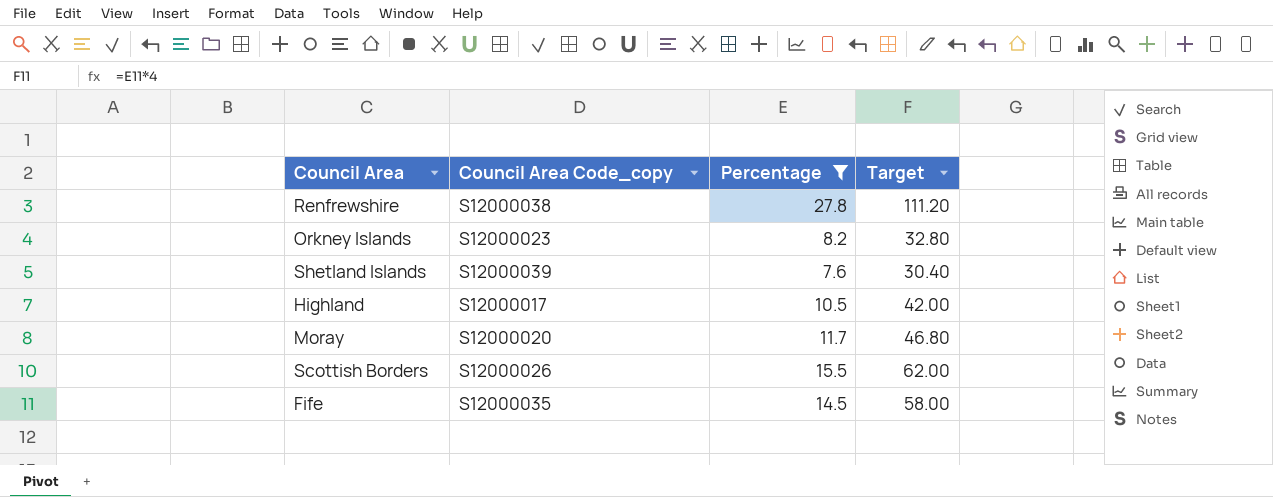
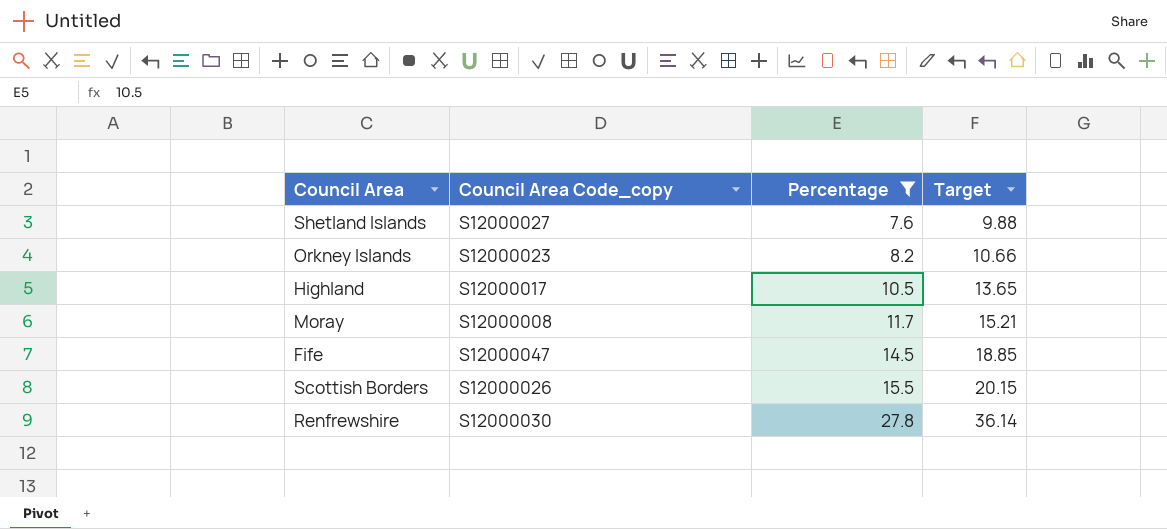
row order: none -> Percentage ascending
column Target | formula: [Percentage] * 4 -> [Percentage] * 1.3
Shetland Islands | Council Area Code_copy: S12000039 -> S12000027
Moray | Council Area Code_copy: S12000020 -> S12000008
Fife | Council Area Code_copy: S12000035 -> S12000047
Renfrewshire | Council Area Code_copy: S12000038 -> S12000030

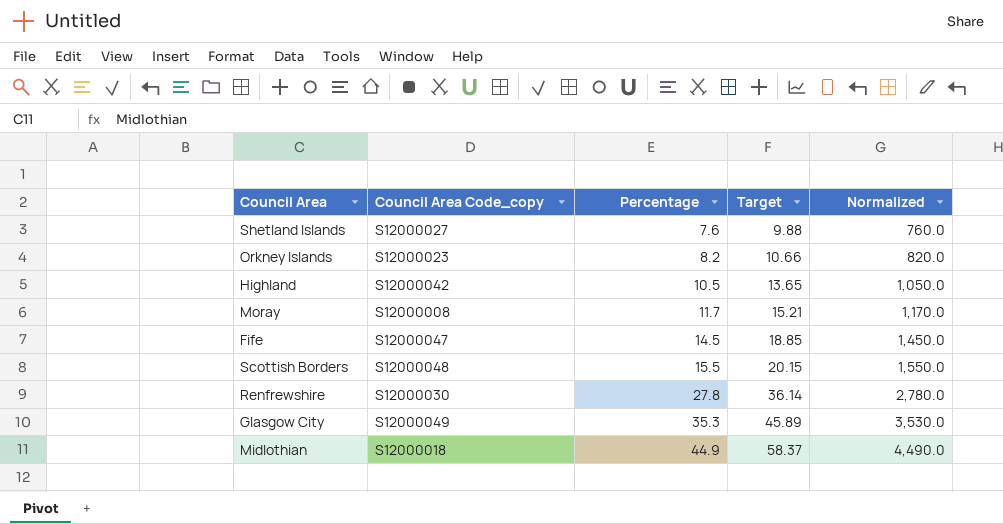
filter: Percentage <= 27.8 -> none
column Normalized | formula: none -> [Percentage] * 100
Highland | Council Area Code_copy: S12000017 -> S12000042
Scottish Borders | Council Area Code_copy: S12000026 -> S12000048

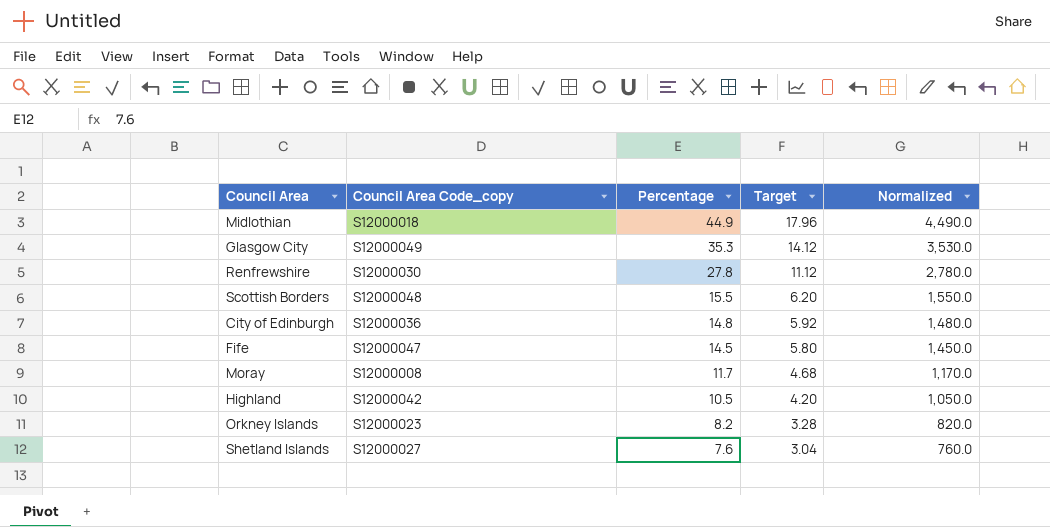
row order: Percentage ascending -> Percentage descending
column Target | formula: [Percentage] * 1.3 -> [Percentage] * 0.4
row City of Edinburgh: none -> S12000036 | 14.8 | 5.92 | 1,480.0

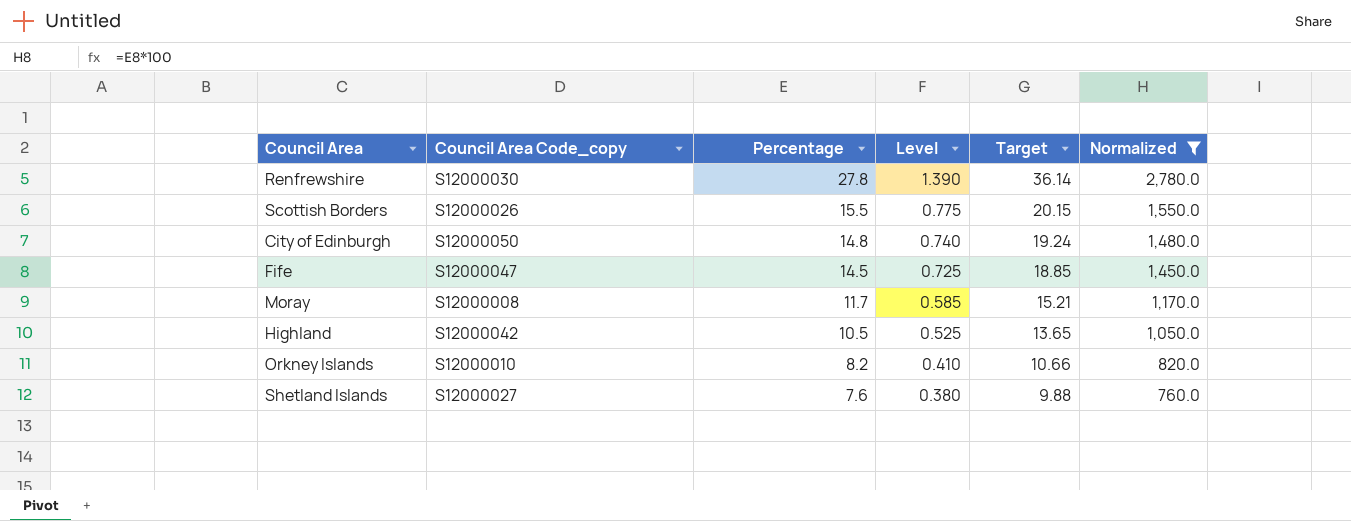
filter: none -> Normalized <= 2,780.0
column Level | formula: none -> [Percentage] * 0.05
column Target | formula: [Percentage] * 0.4 -> [Percentage] * 1.3
Scottish Borders | Council Area Code_copy: S12000048 -> S12000026
City of Edinburgh | Council Area Code_copy: S12000036 -> S12000050
Orkney Islands | Council Area Code_copy: S12000023 -> S12000010

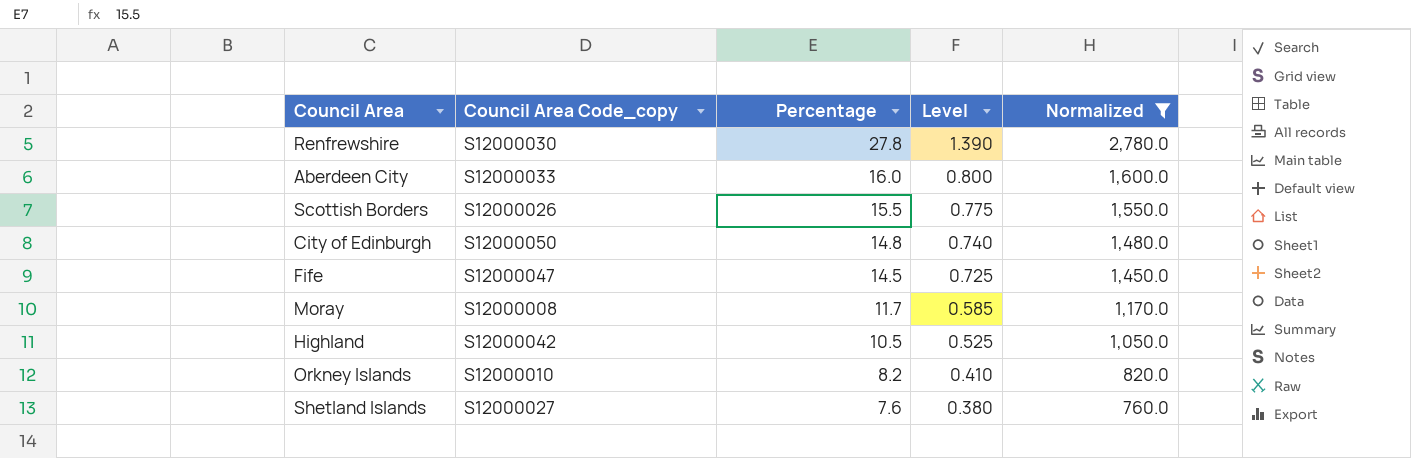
column Target | formula: [Percentage] * 1.3 -> none
row Aberdeen City: none -> S12000033 | 16.0 | 0.800 | 1,600.0

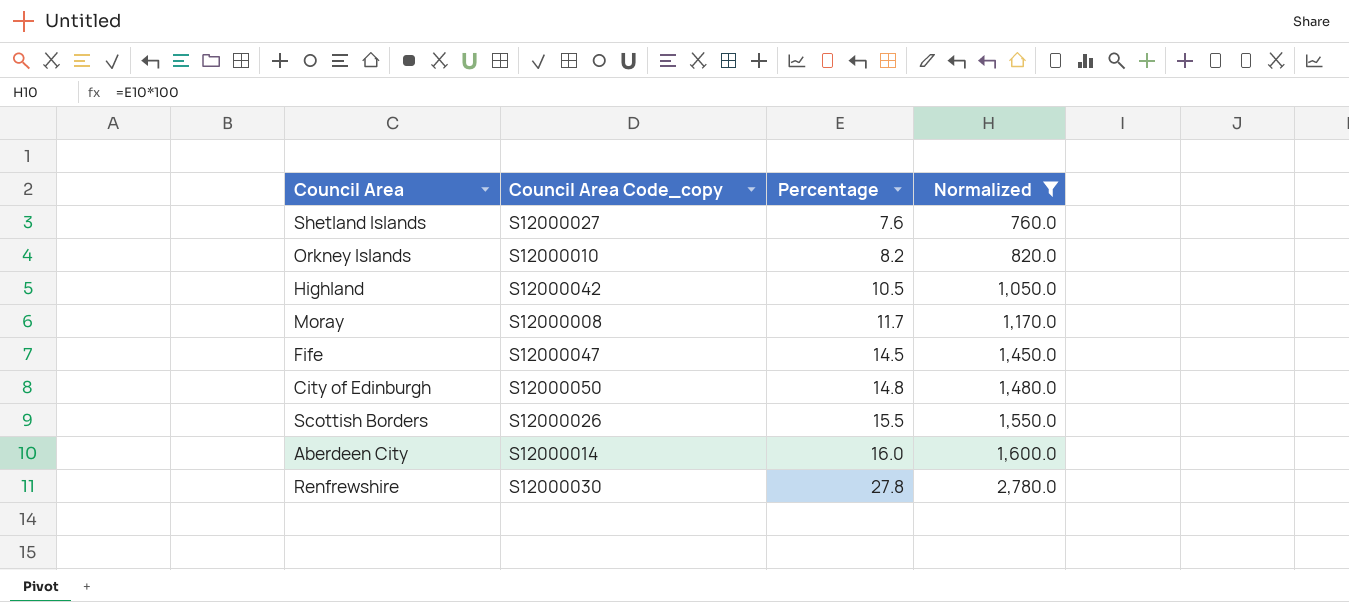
row order: Percentage descending -> Percentage ascending
column Level | formula: [Percentage] * 0.05 -> none
Aberdeen City | Council Area Code_copy: S12000033 -> S12000014

